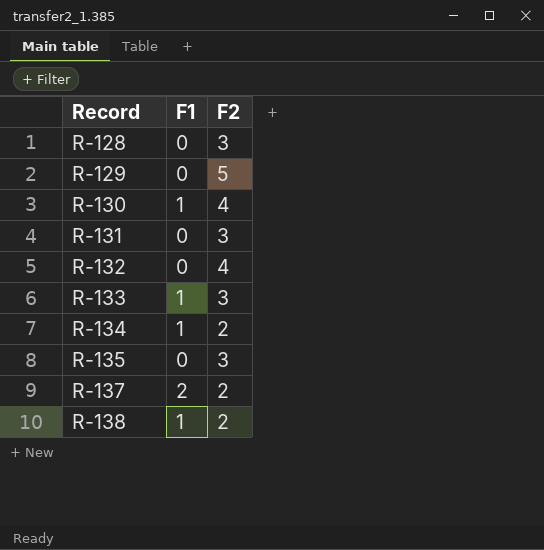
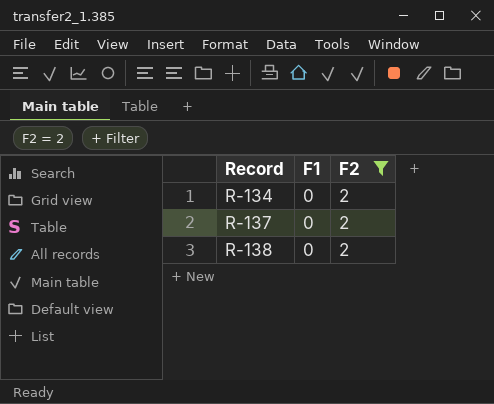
filter: none -> F2 = 2
R-134 | F1: 1 -> 0
R-137 | F1: 2 -> 0
R-138 | F1: 1 -> 0

